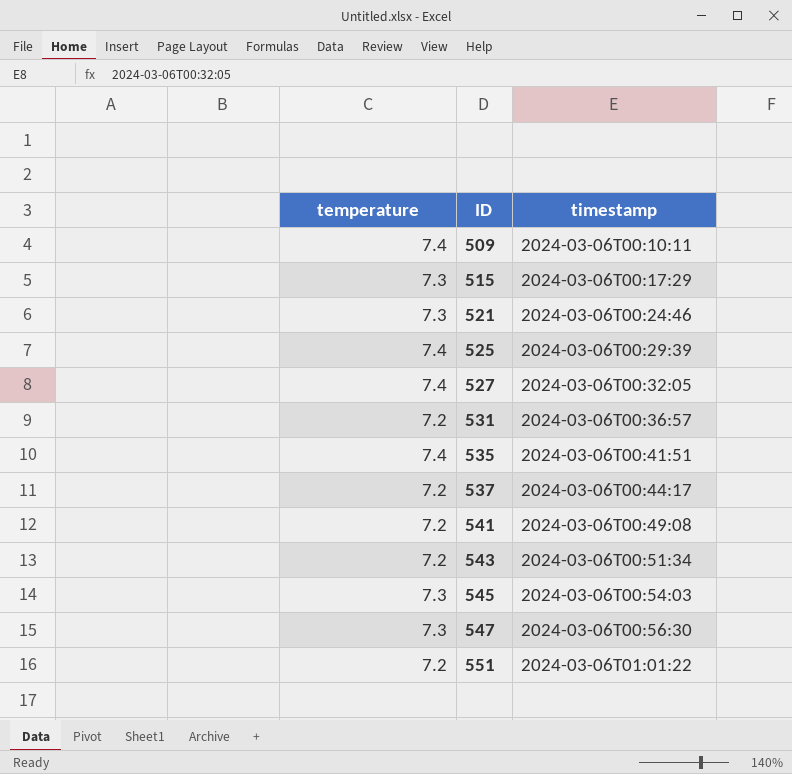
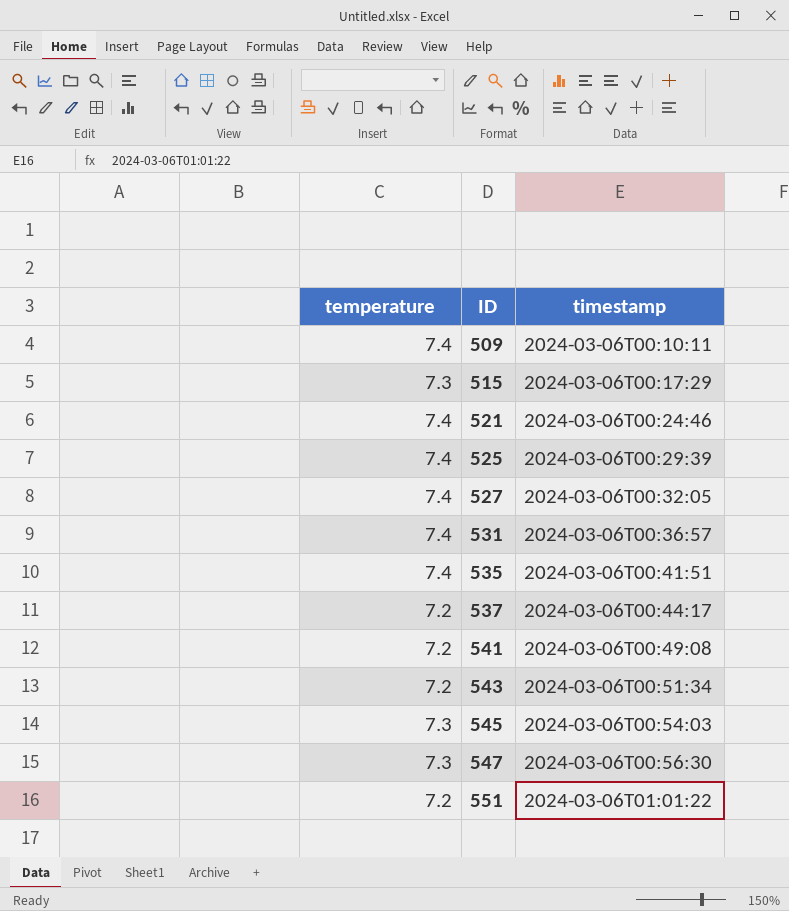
521 | temperature: 7.3 -> 7.4
531 | temperature: 7.2 -> 7.4

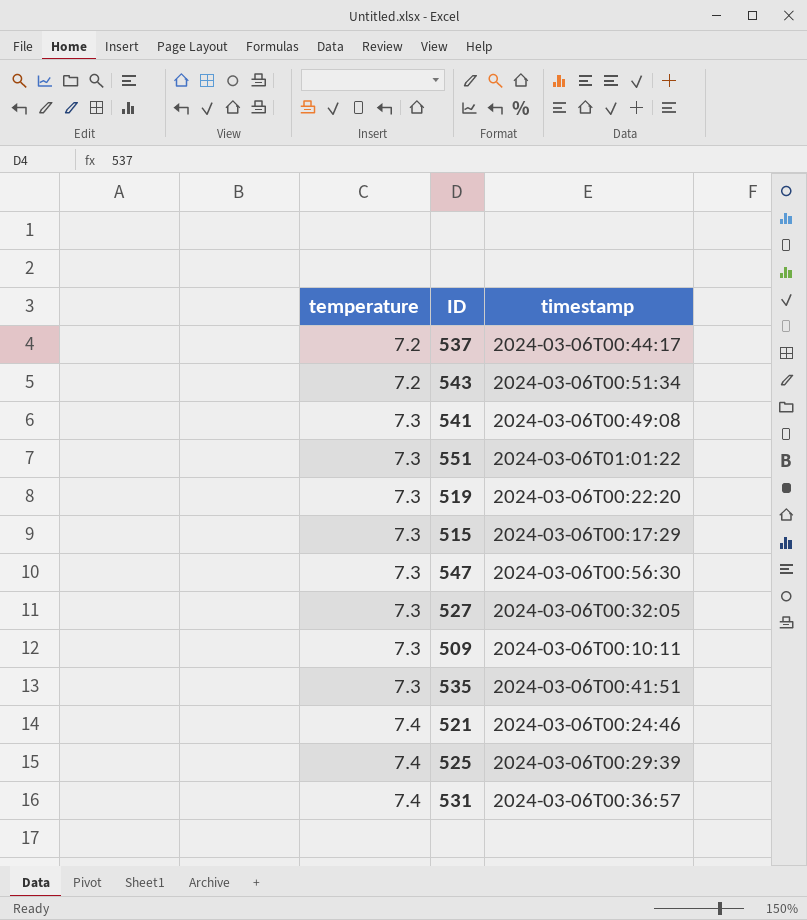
row order: ID ascending -> temperature ascending
row 545: 7.3 | 2024-03-06T00:54:03 -> none
541 | temperature: 7.2 -> 7.3
551 | temperature: 7.2 -> 7.3
row 519: none -> 7.3 | 2024-03-06T00:22:20
527 | temperature: 7.4 -> 7.3
509 | temperature: 7.4 -> 7.3
535 | temperature: 7.4 -> 7.3

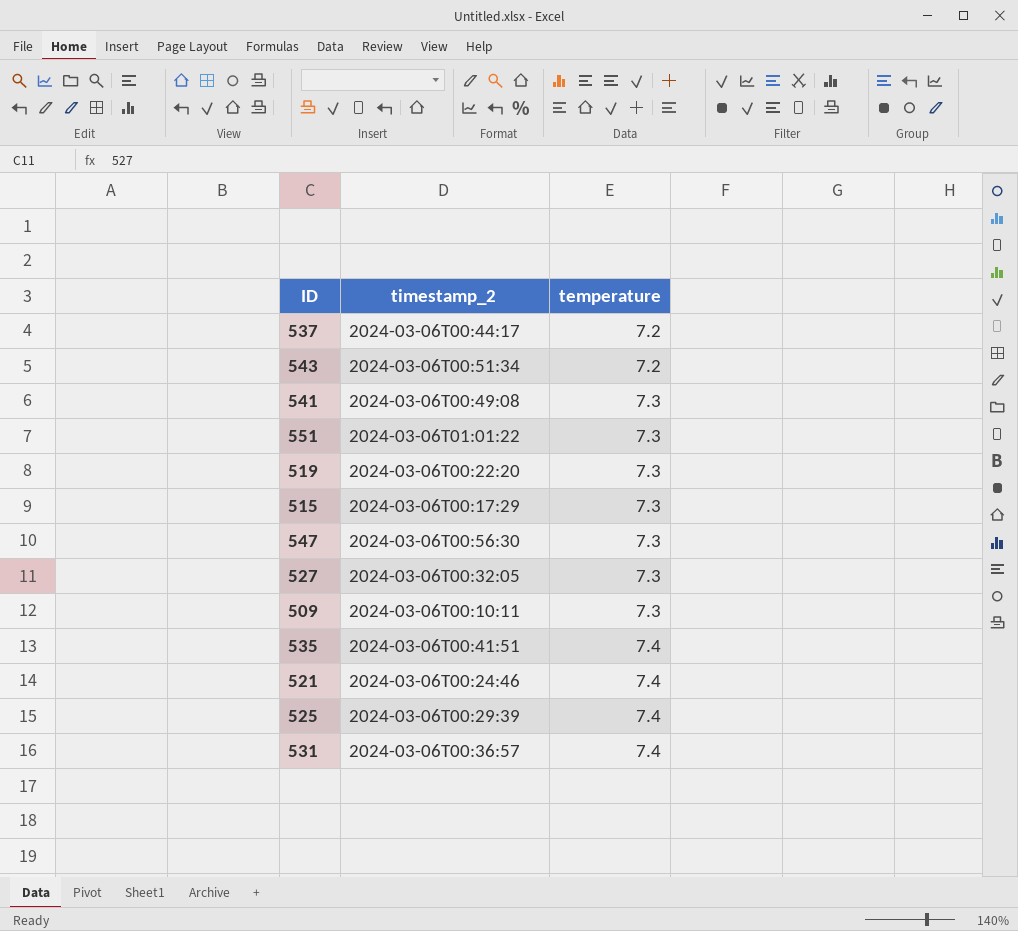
column name: timestamp -> timestamp_2
column temperature | position: 1 -> 3
535 | temperature: 7.3 -> 7.4

